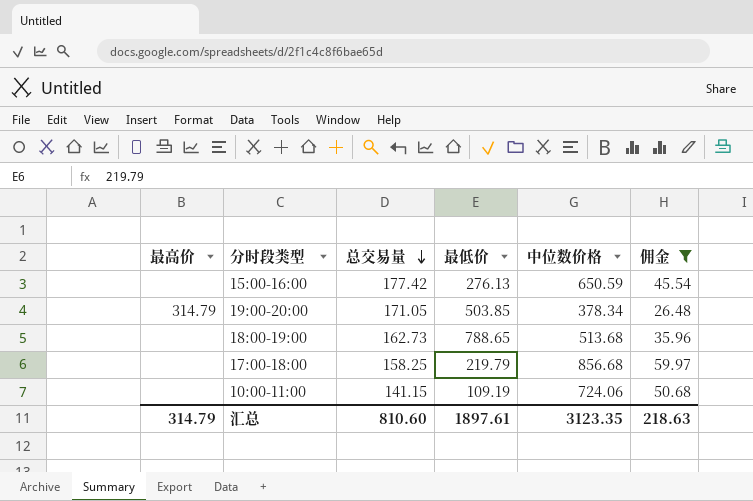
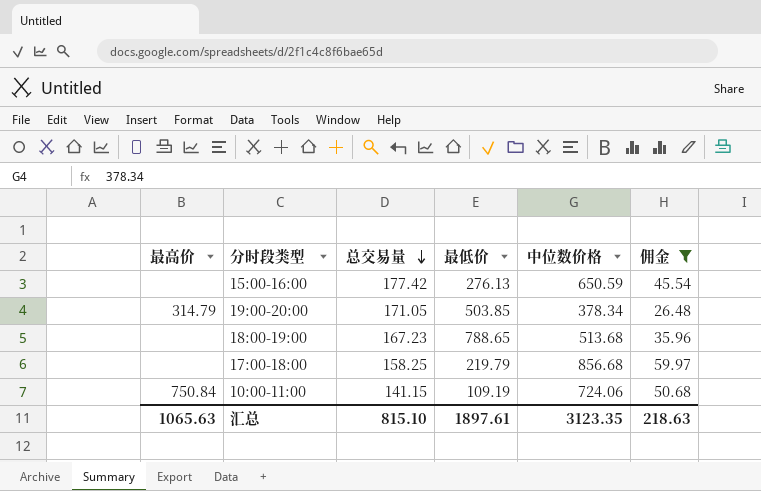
18:00-19:00 | 总交易量: 162.73 -> 167.23
10:00-11:00 | 最高价: none -> 750.84
汇总 | 最高价: 314.79 -> 1065.63
汇总 | 总交易量: 810.60 -> 815.10

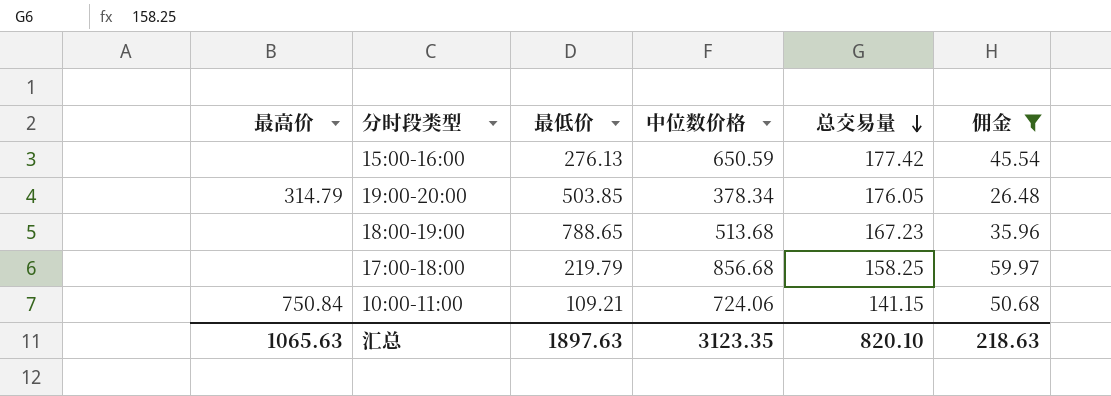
column 总交易量 | position: 3 -> 5
19:00-20:00 | 总交易量: 171.05 -> 176.05
10:00-11:00 | 最低价: 109.19 -> 109.21
汇总 | 最低价: 1897.61 -> 1897.63
汇总 | 总交易量: 815.10 -> 820.10

